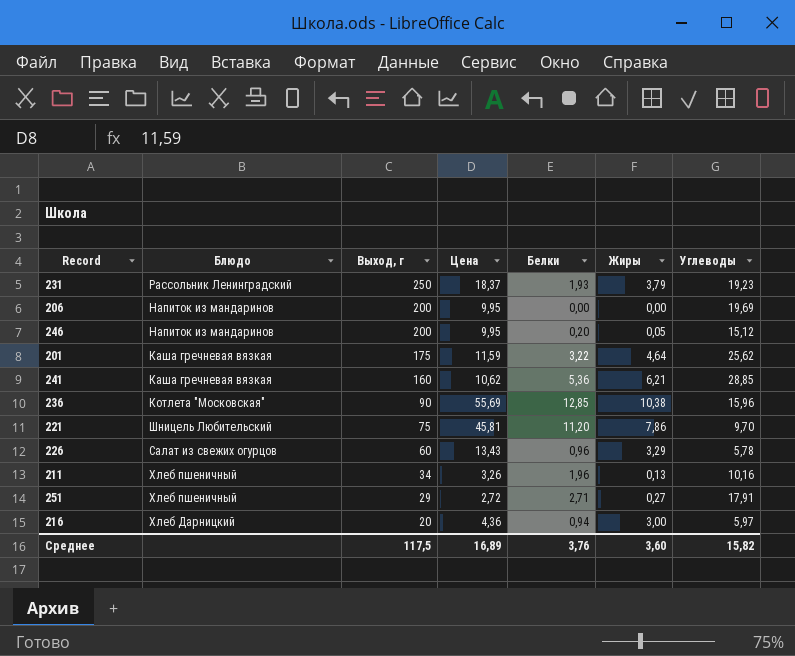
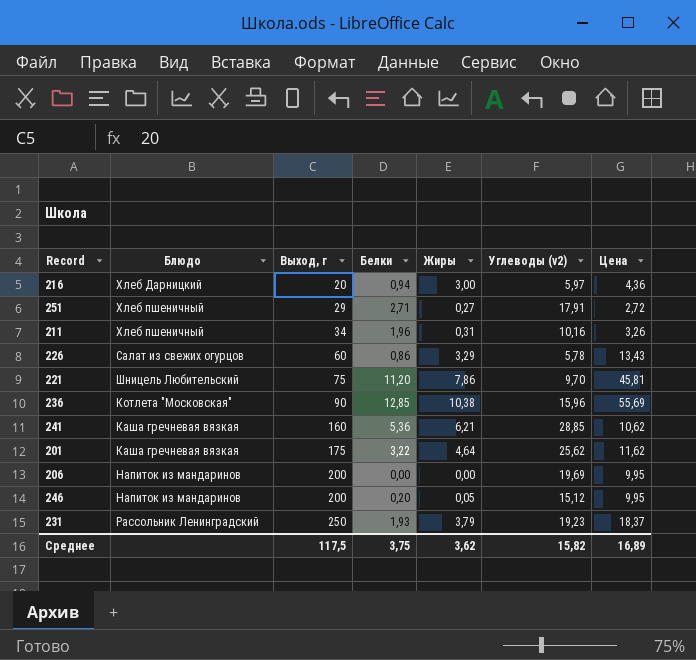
row order: Выход, г descending -> Выход, г ascending
column name: Углеводы -> Углеводы (v2)
column Цена | position: 4 -> 7
211 | Жиры: 0,13 -> 0,31
226 | Белки: 0,96 -> 0,86
201 | Цена: 11,59 -> 11,62
Среднее | Белки: 3,76 -> 3,75
Среднее | Жиры: 3,60 -> 3,62

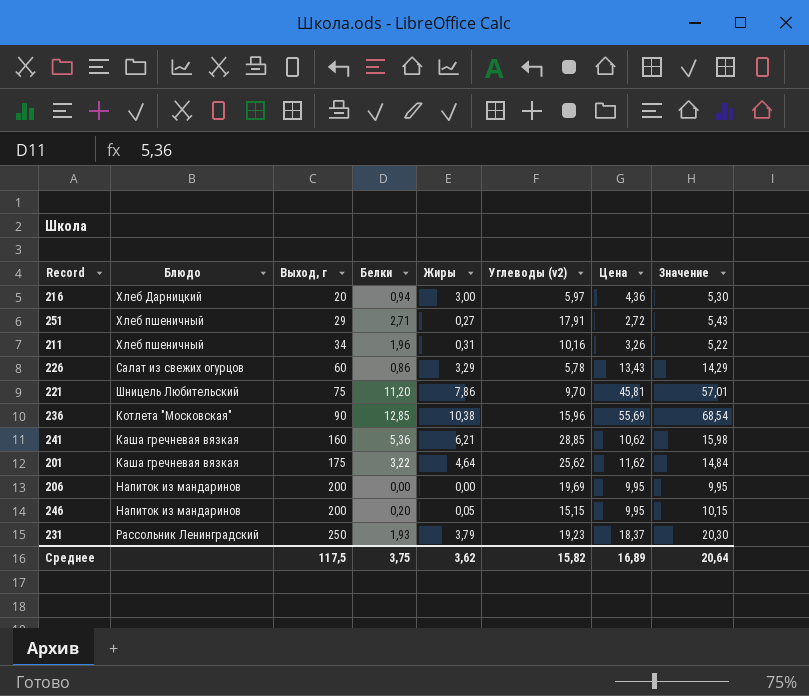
column Значение | formula: none -> [Белки] + [Цена]
246 | Углеводы (v2): 15,12 -> 15,15

